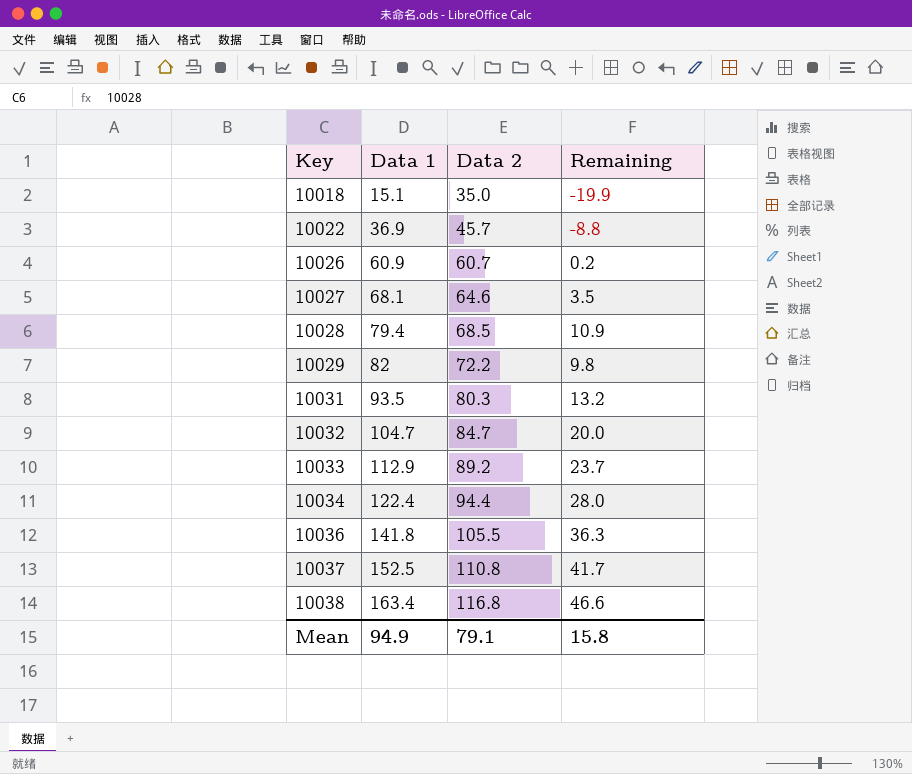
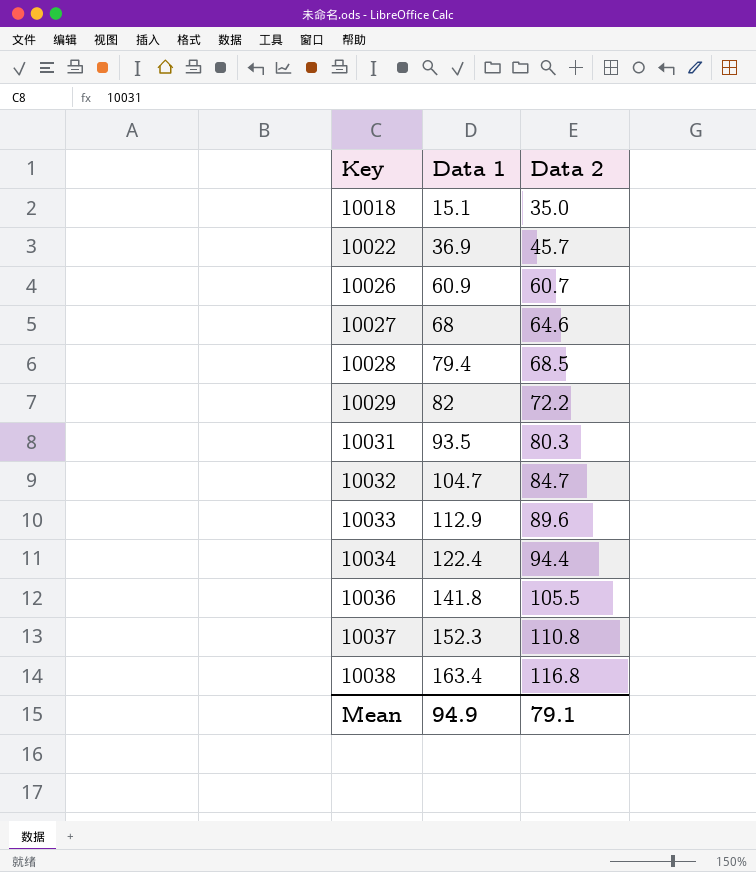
column Remaining | formula: [Data 1] - [Data 2] -> none
10027 | Data 1: 68.1 -> 68
10033 | Data 2: 89.2 -> 89.6
10037 | Data 1: 152.5 -> 152.3

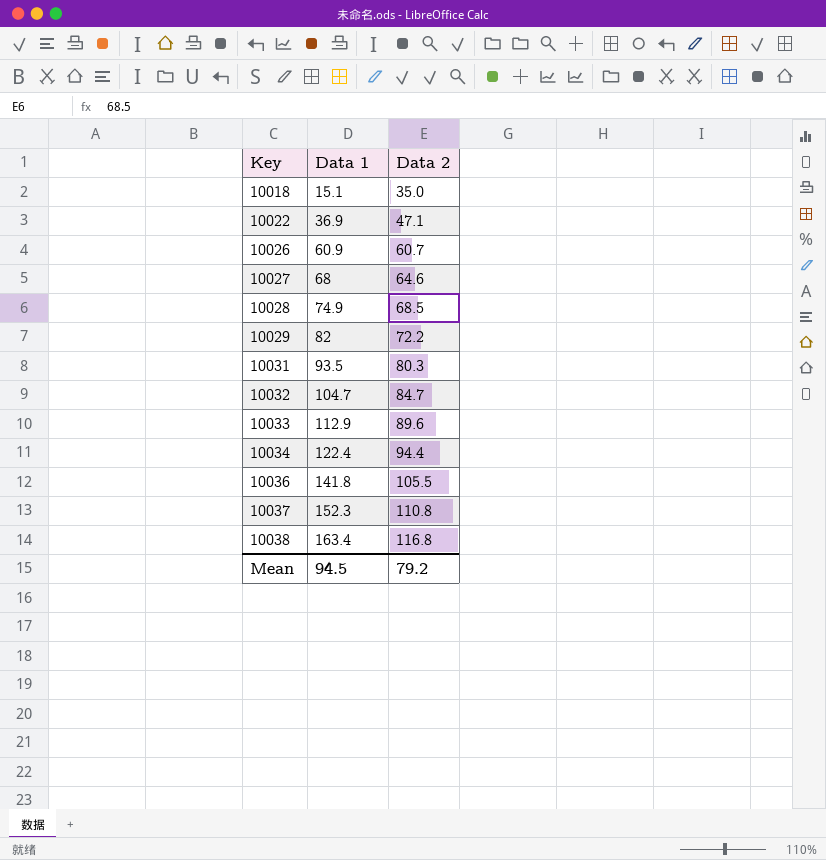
10022 | Data 2: 45.7 -> 47.1
10028 | Data 1: 79.4 -> 74.9
Mean | Data 1: 94.9 -> 94.5
Mean | Data 2: 79.1 -> 79.2

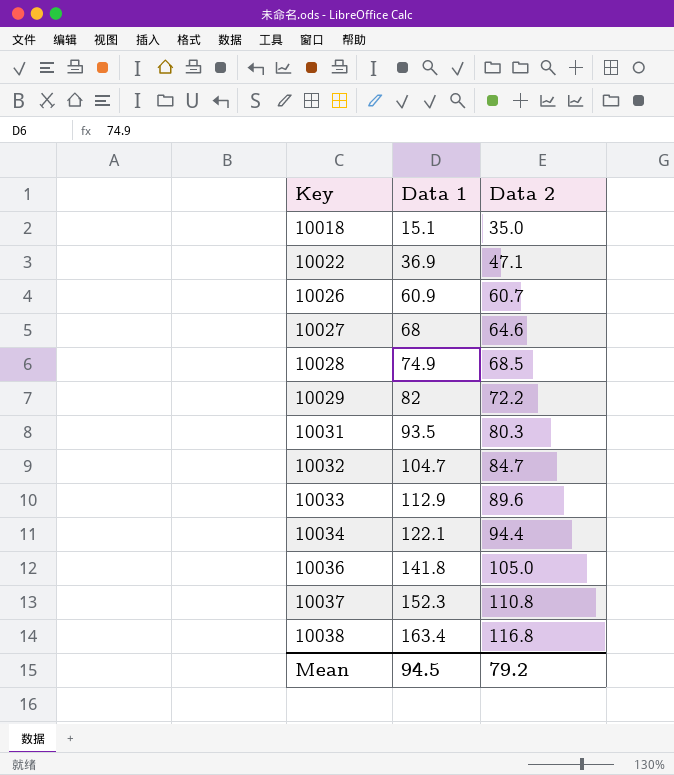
10034 | Data 1: 122.4 -> 122.1
10036 | Data 2: 105.5 -> 105.0

